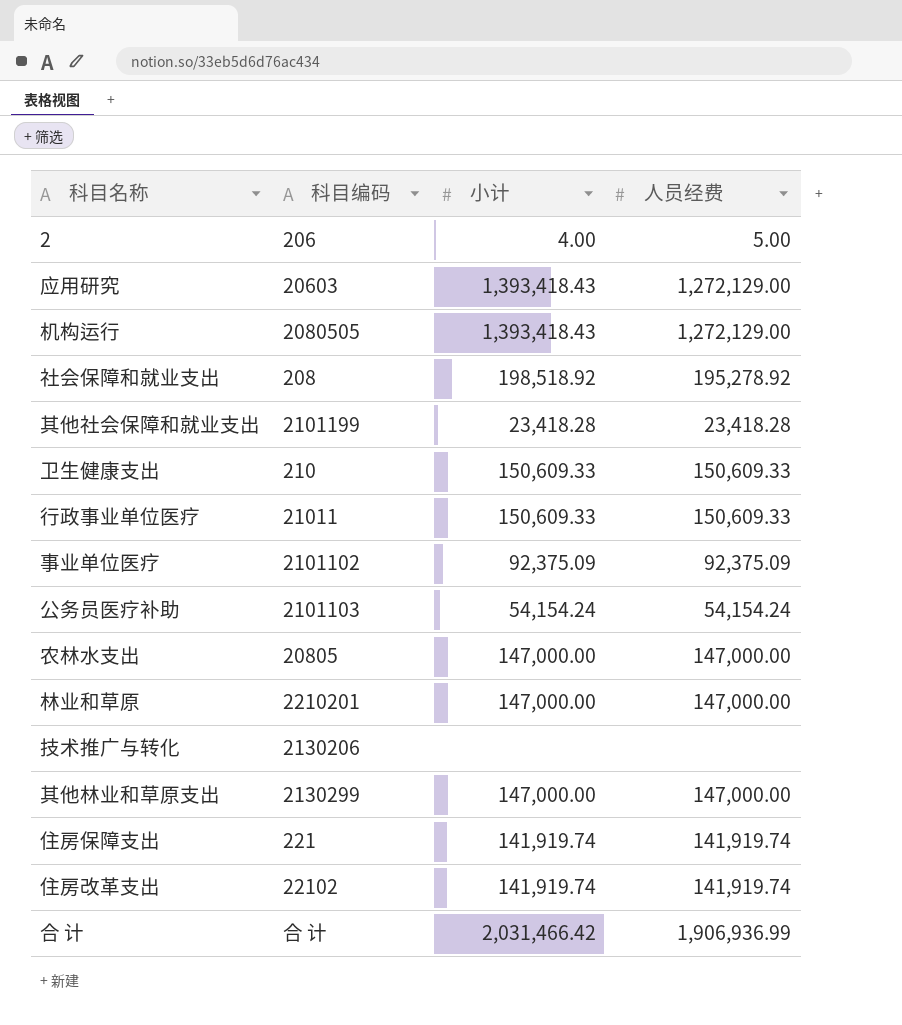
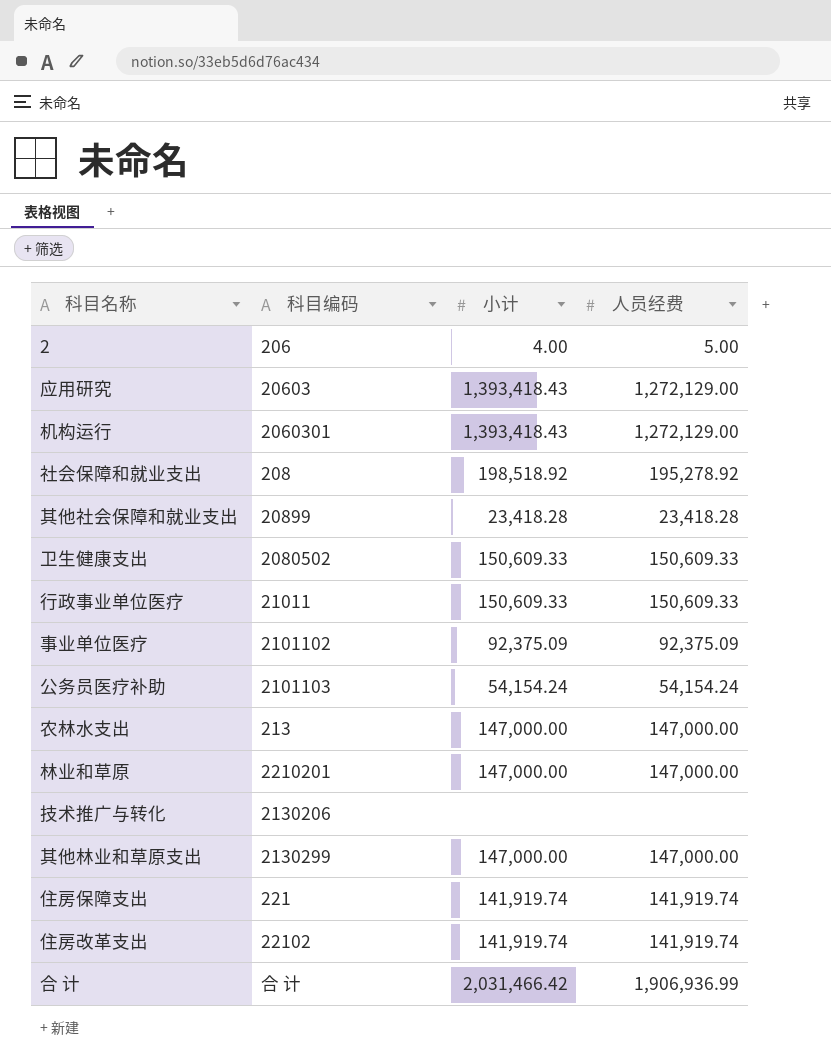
机构运行 | 科目编码: 2080505 -> 2060301
其他社会保障和就业支出 | 科目编码: 2101199 -> 20899
卫生健康支出 | 科目编码: 210 -> 2080502
农林水支出 | 科目编码: 20805 -> 213

